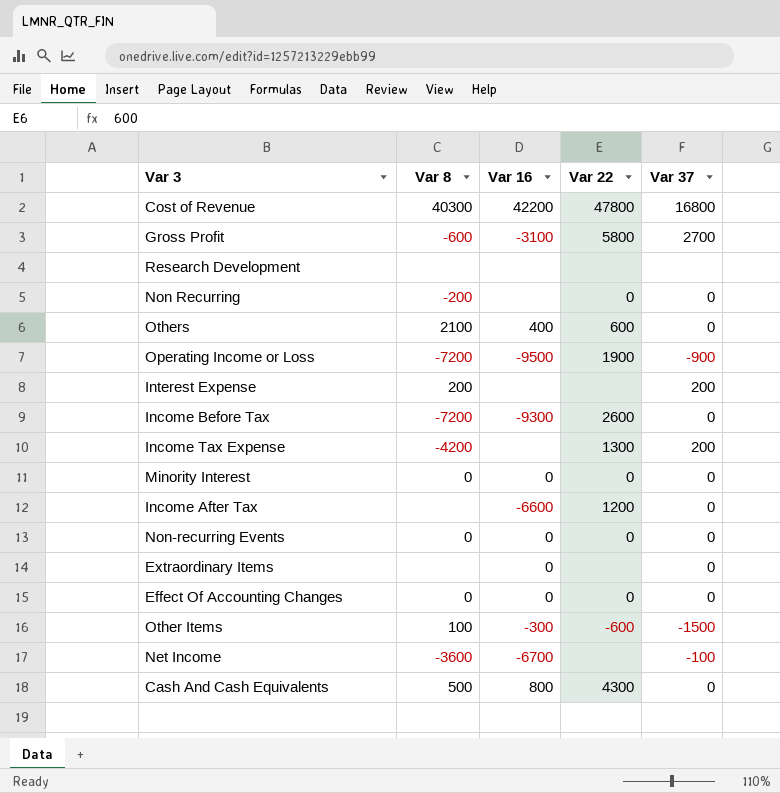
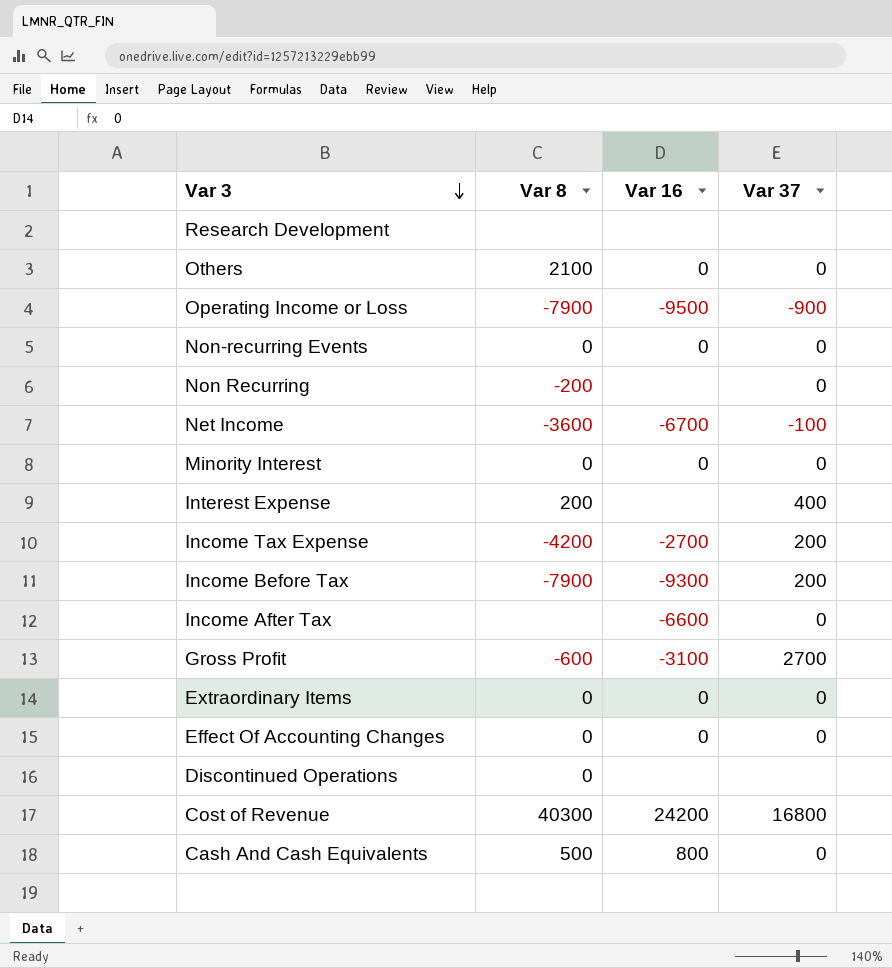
row order: none -> Var 3 descending
column Var 22 | position: 4 -> none
row Other Items: 100 | -300 | -600 | -1500 -> none
Others | Var 16: 400 -> 0
Operating Income or Loss | Var 8: -7200 -> -7900
Interest Expense | Var 37: 200 -> 400
Income Tax Expense | Var 16: none -> -2700
Income Before Tax | Var 8: -7200 -> -7900
Income Before Tax | Var 37: 0 -> 200
Extraordinary Items | Var 8: none -> 0
row Discontinued Operations: none -> 0 | none | none
Cost of Revenue | Var 16: 42200 -> 24200

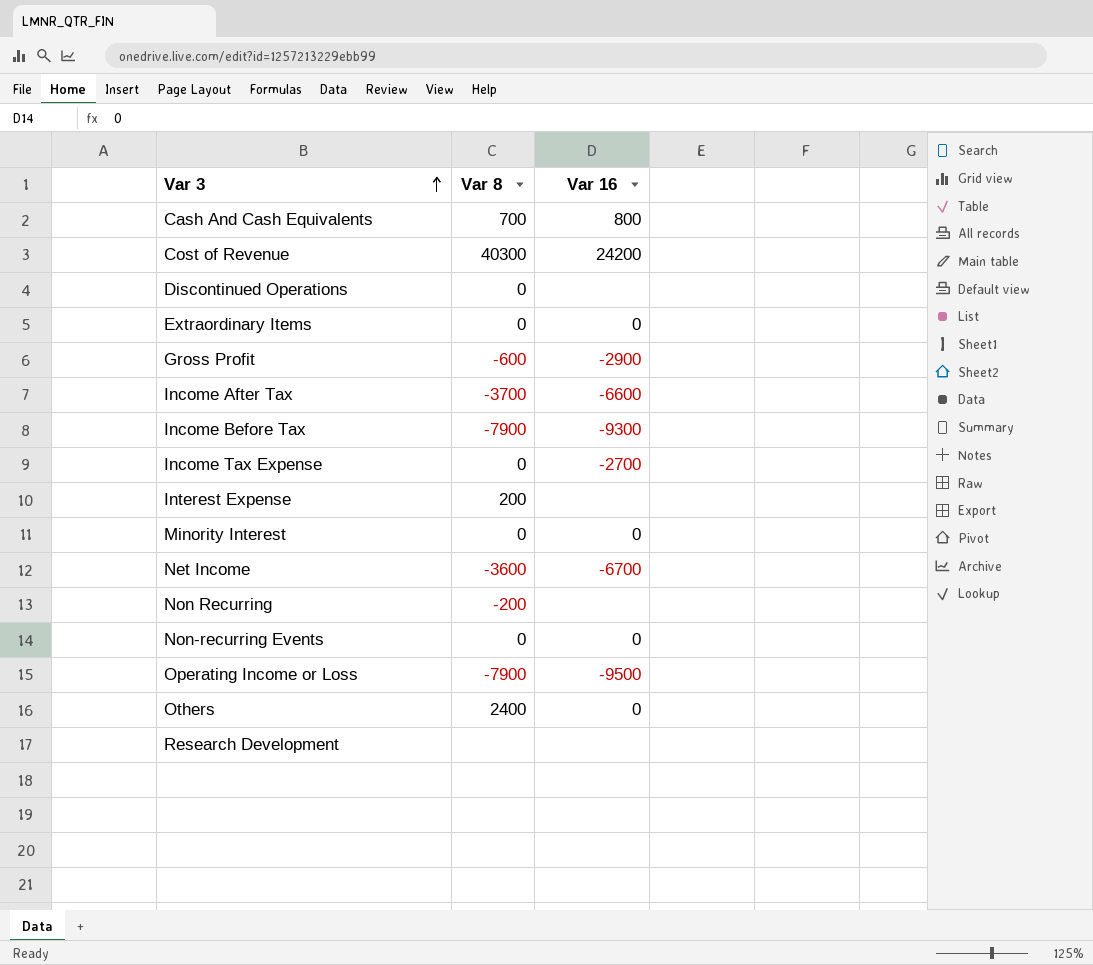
row order: Var 3 descending -> Var 3 ascending
column Var 37 | position: 4 -> none
row Effect Of Accounting Changes: 0 | 0 | 0 -> none
Cash And Cash Equivalents | Var 8: 500 -> 700
Gross Profit | Var 16: -3100 -> -2900
Income After Tax | Var 8: none -> -3700
Income Tax Expense | Var 8: -4200 -> 0
Others | Var 8: 2100 -> 2400

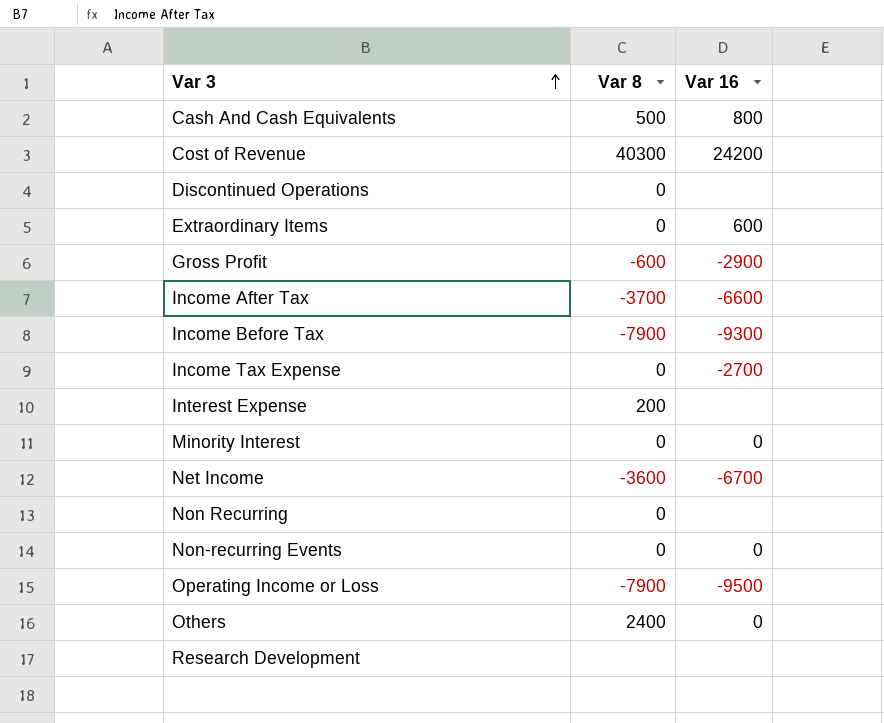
Cash And Cash Equivalents | Var 8: 700 -> 500
Extraordinary Items | Var 16: 0 -> 600
Non Recurring | Var 8: -200 -> 0

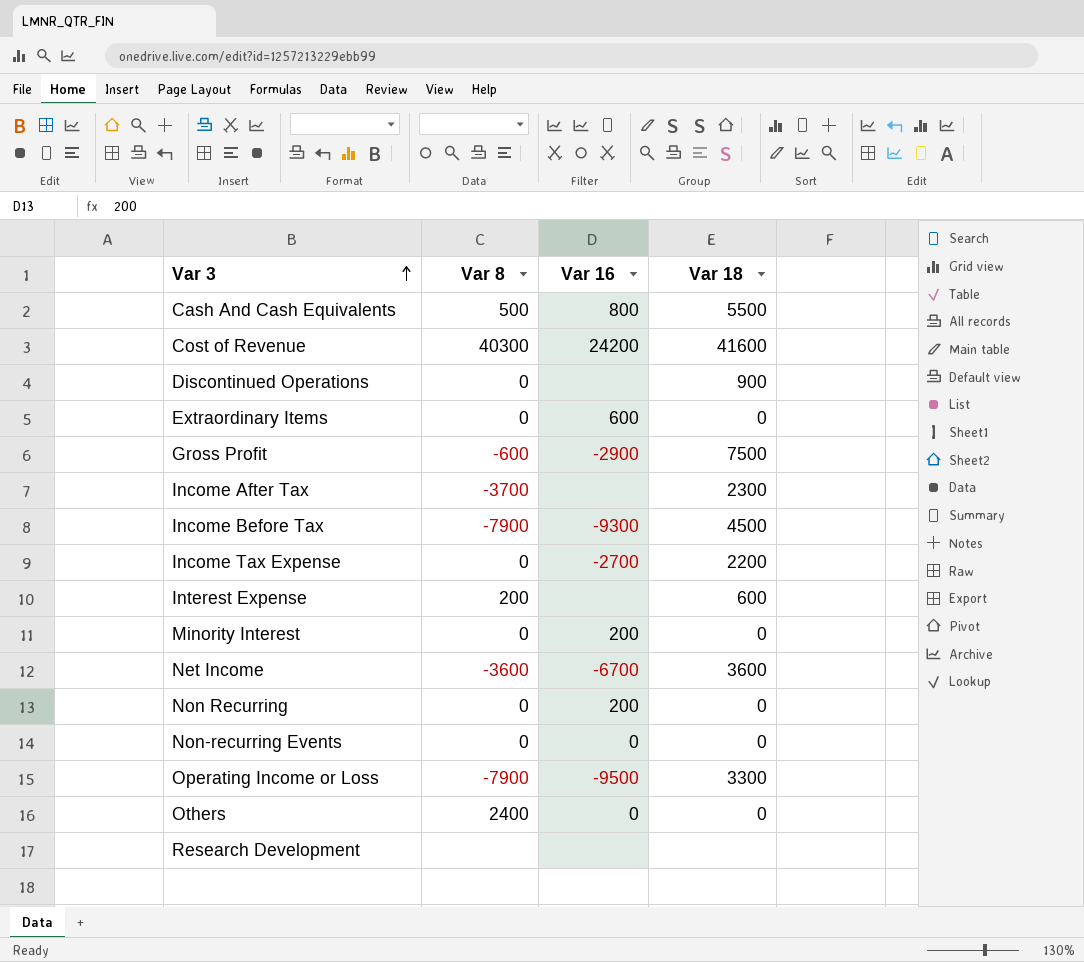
column Var 18 | position: none -> 4
Income After Tax | Var 16: -6600 -> none
Minority Interest | Var 16: 0 -> 200
Non Recurring | Var 16: none -> 200

